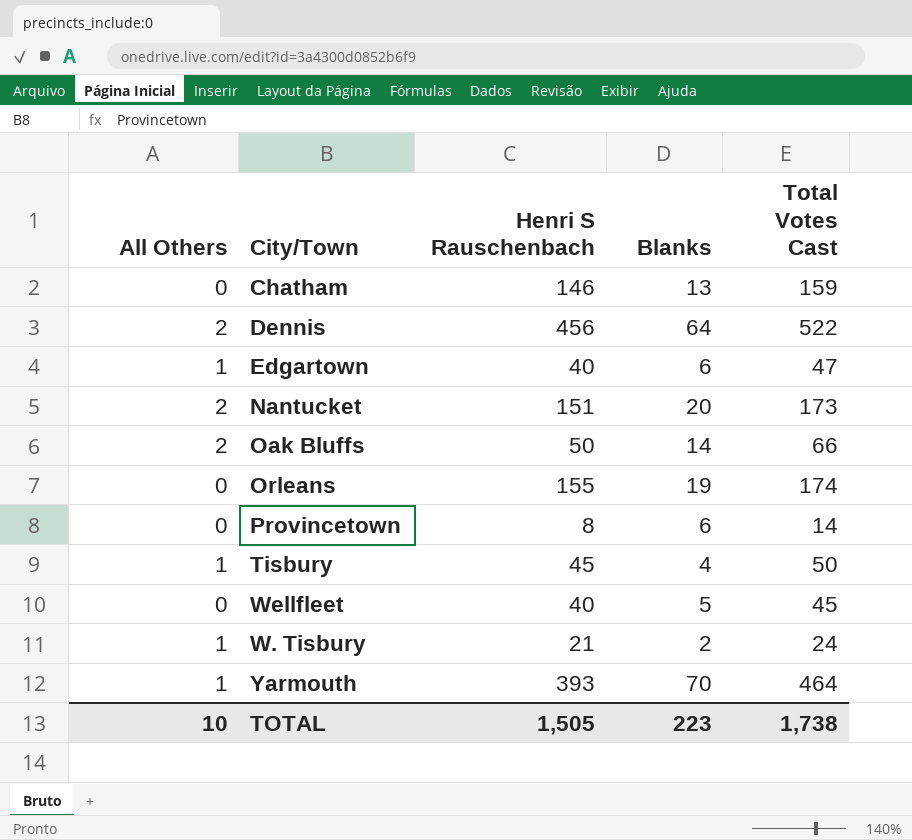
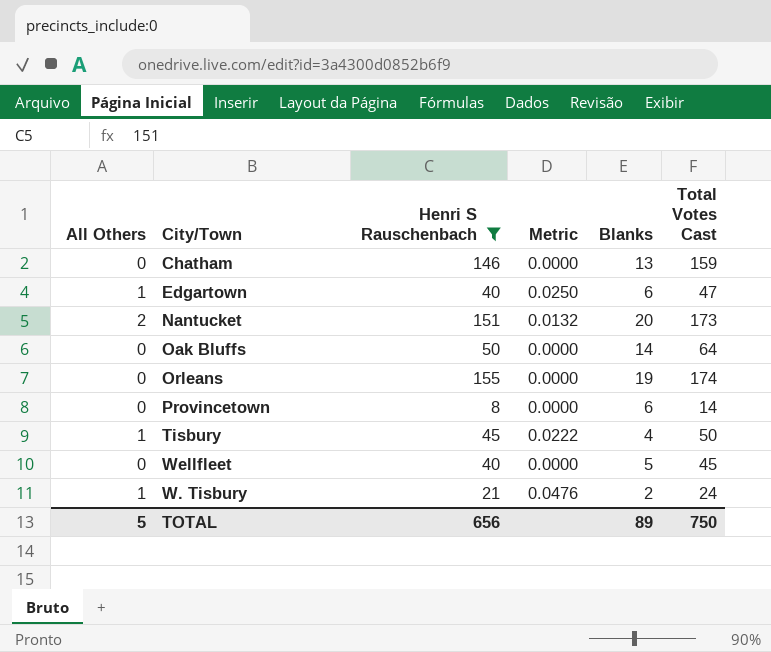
filter: none -> Henri S Rauschenbach <= 155
column Metric | formula: none -> [All Others] / [Henri S Rauschenbach]
Oak Bluffs | All Others: 2 -> 0
Oak Bluffs | Total Votes Cast: 66 -> 64
TOTAL | All Others: 10 -> 5
TOTAL | Henri S Rauschenbach: 1,505 -> 656
TOTAL | Blanks: 223 -> 89
TOTAL | Total Votes Cast: 1,738 -> 750

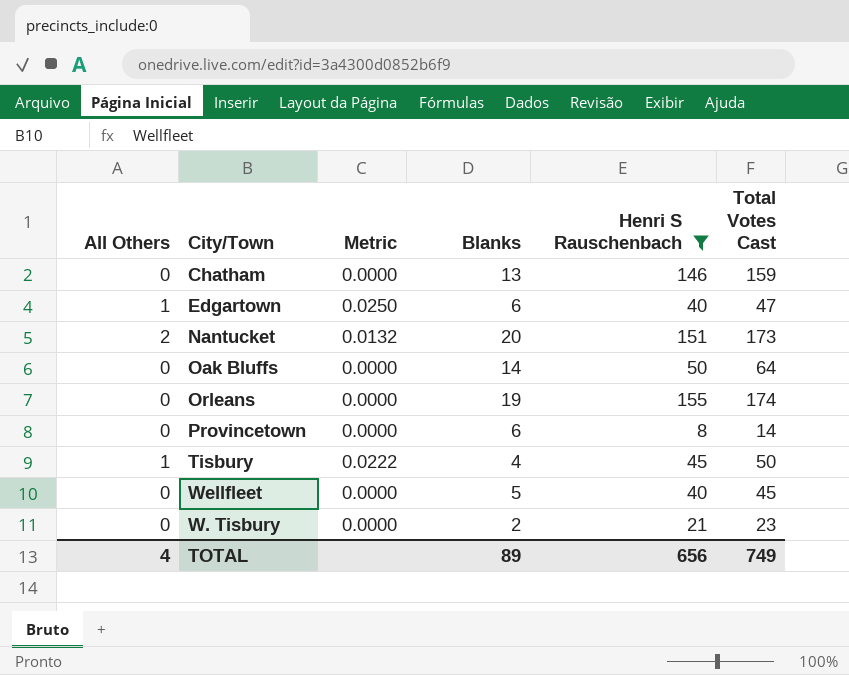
column Henri S Rauschenbach | position: 3 -> 5
W. Tisbury | All Others: 1 -> 0
W. Tisbury | Metric: 0.0476 -> 0.0000
W. Tisbury | Total Votes Cast: 24 -> 23
TOTAL | All Others: 5 -> 4
TOTAL | Total Votes Cast: 750 -> 749

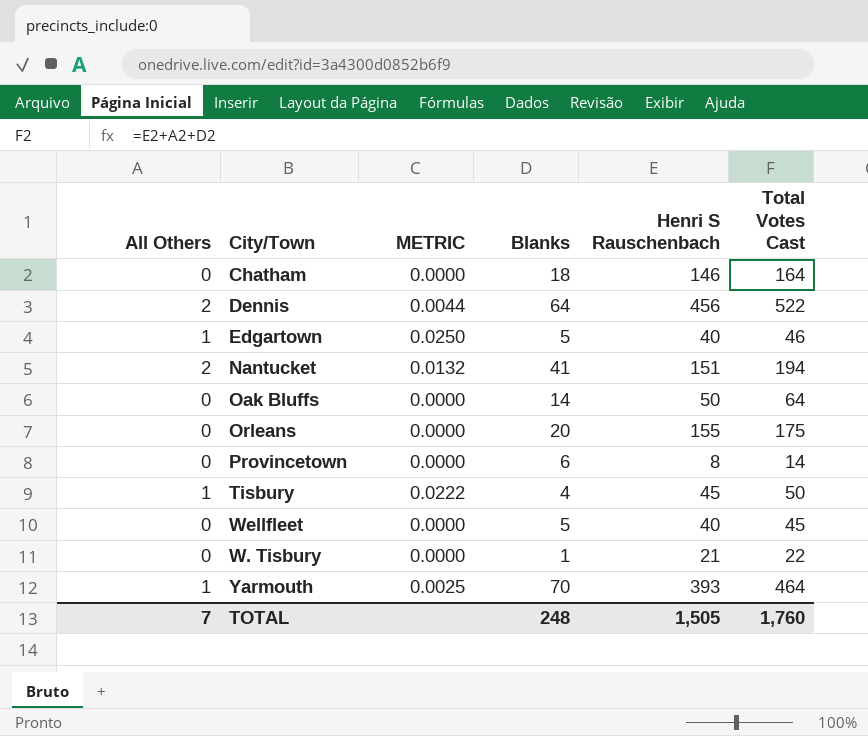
filter: Henri S Rauschenbach <= 155 -> none
column name: Metric -> METRIC
Chatham | Blanks: 13 -> 18
Chatham | Total Votes Cast: 159 -> 164
Edgartown | Blanks: 6 -> 5
Edgartown | Total Votes Cast: 47 -> 46
Nantucket | Blanks: 20 -> 41
Nantucket | Total Votes Cast: 173 -> 194
Orleans | Blanks: 19 -> 20
Orleans | Total Votes Cast: 174 -> 175
W. Tisbury | Blanks: 2 -> 1
W. Tisbury | Total Votes Cast: 23 -> 22
TOTAL | All Others: 4 -> 7
TOTAL | Blanks: 89 -> 248
TOTAL | Henri S Rauschenbach: 656 -> 1,505
TOTAL | Total Votes Cast: 749 -> 1,760

